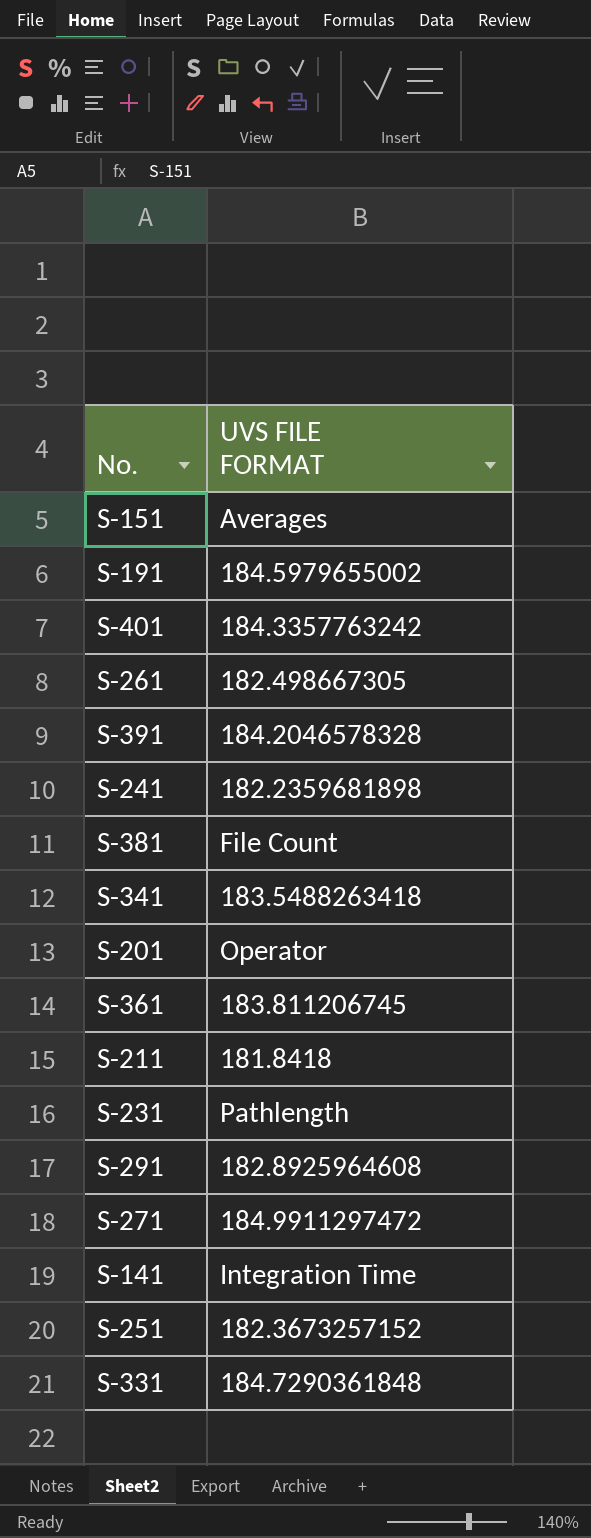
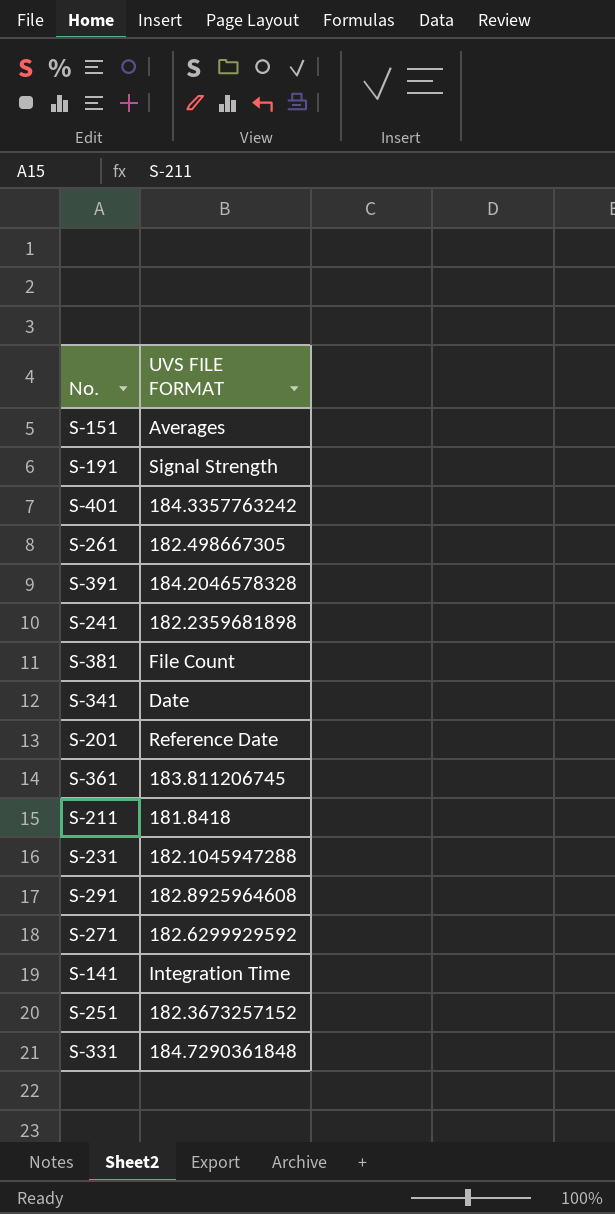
S-191 | UVS FILE FORMAT: 184.5979655002 -> Signal Strength
S-341 | UVS FILE FORMAT: 183.5488263418 -> Date
S-201 | UVS FILE FORMAT: Operator -> Reference Date
S-231 | UVS FILE FORMAT: Pathlength -> 182.1045947288
S-271 | UVS FILE FORMAT: 184.9911297472 -> 182.6299929592

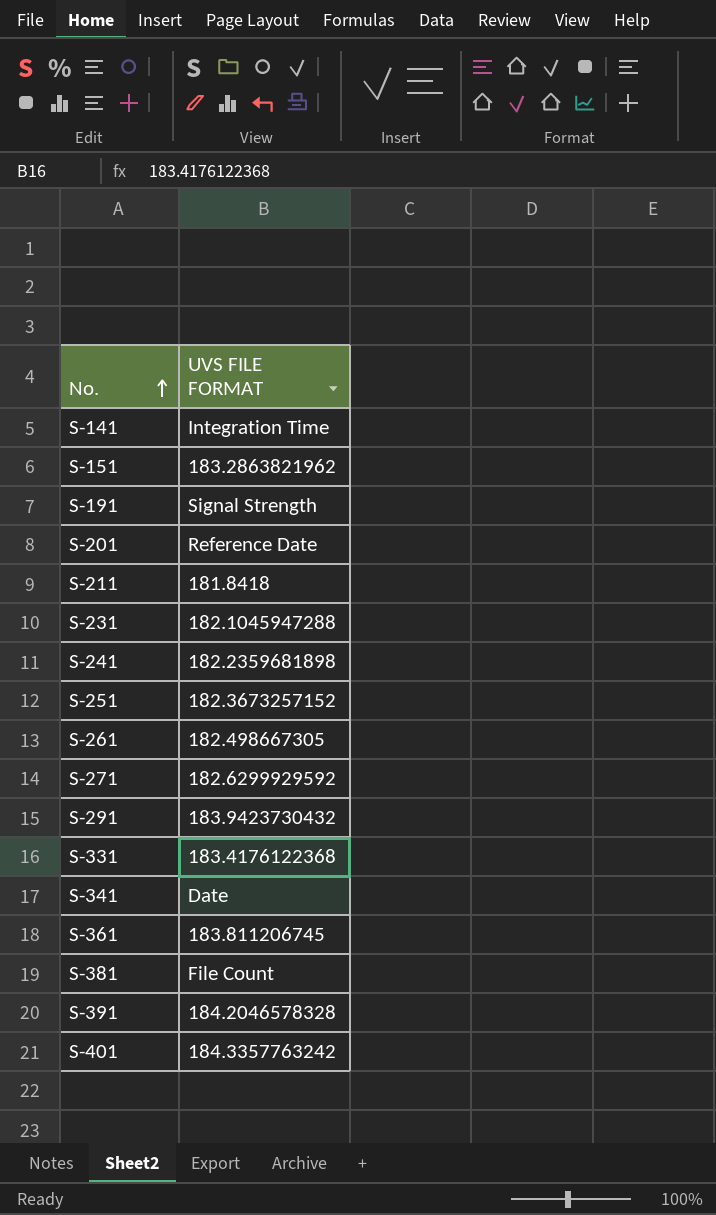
row order: none -> No. ascending
S-151 | UVS FILE FORMAT: Averages -> 183.2863821962
S-291 | UVS FILE FORMAT: 182.8925964608 -> 183.9423730432
S-331 | UVS FILE FORMAT: 184.7290361848 -> 183.4176122368

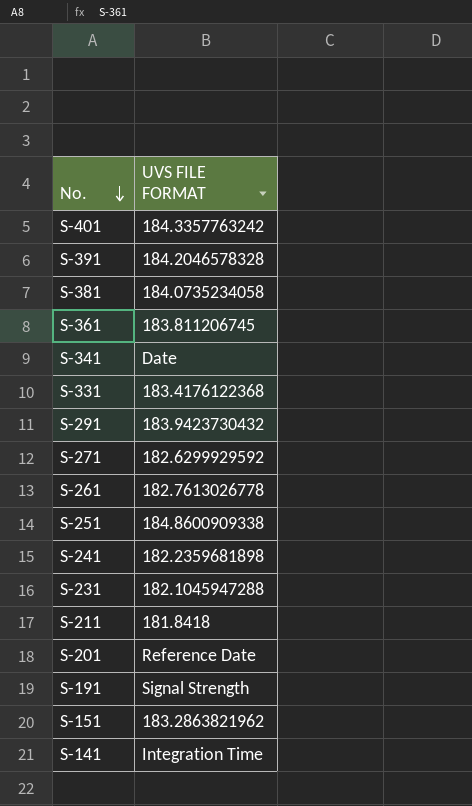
row order: No. ascending -> No. descending
S-381 | UVS FILE FORMAT: File Count -> 184.0735234058
S-261 | UVS FILE FORMAT: 182.498667305 -> 182.7613026778
S-251 | UVS FILE FORMAT: 182.3673257152 -> 184.8600909338

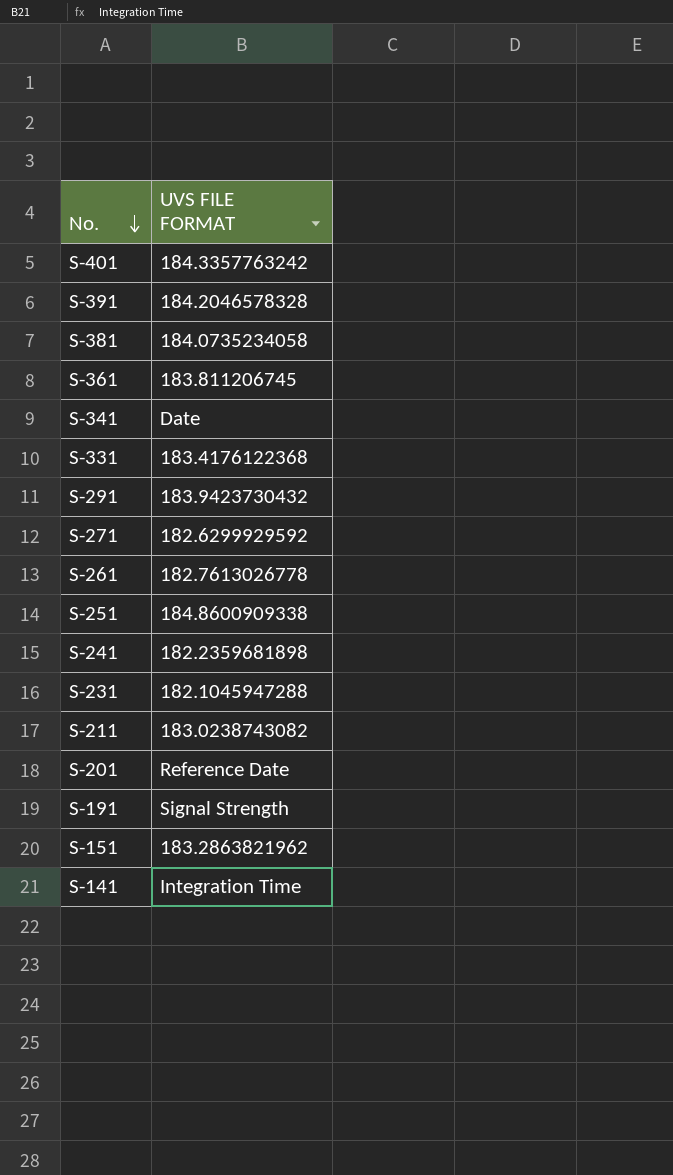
S-211 | UVS FILE FORMAT: 181.8418 -> 183.0238743082

